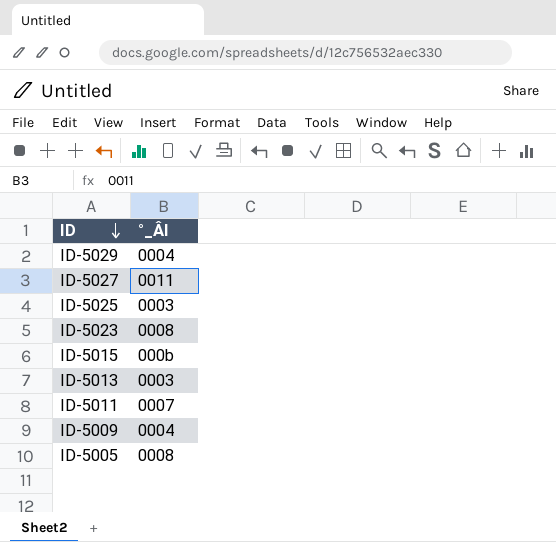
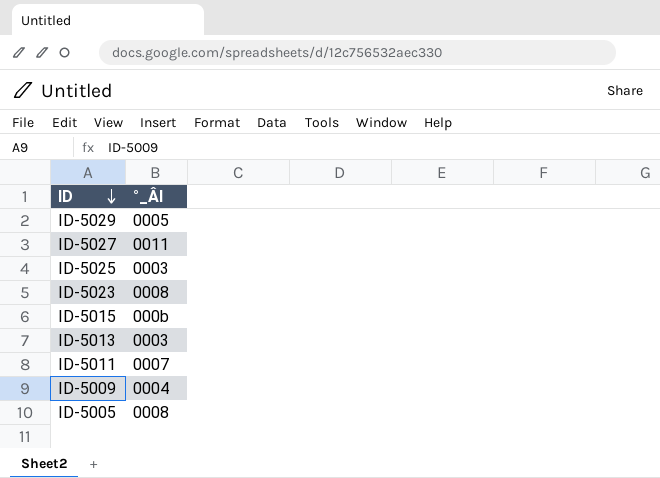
ID-5029 | °_ÂI: 0004 -> 0005

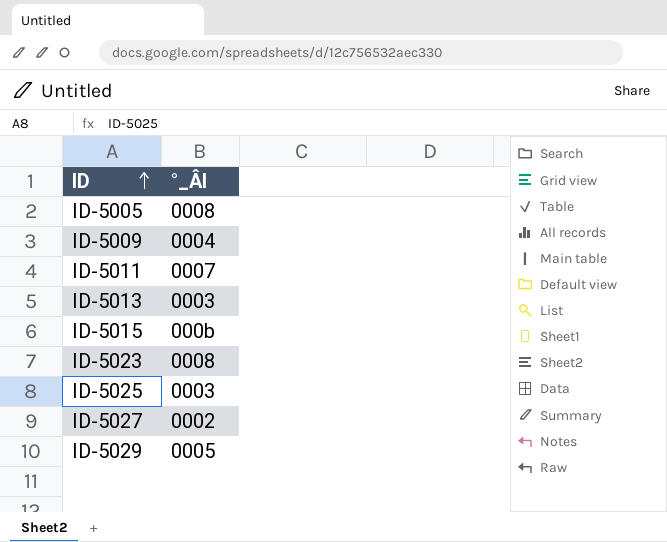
row order: ID descending -> ID ascending
ID-5027 | °_ÂI: 0011 -> 0002

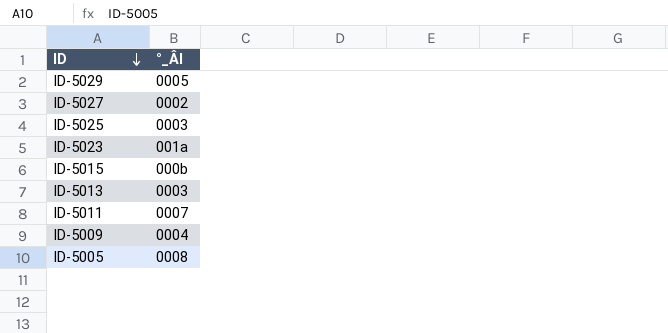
row order: ID ascending -> ID descending
ID-5023 | °_ÂI: 0008 -> 001a

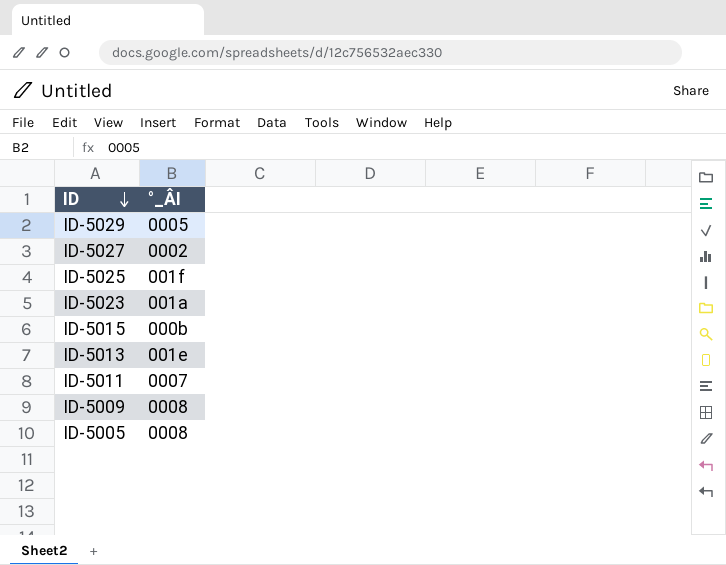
ID-5025 | °_ÂI: 0003 -> 001f
ID-5013 | °_ÂI: 0003 -> 001e
ID-5009 | °_ÂI: 0004 -> 0008

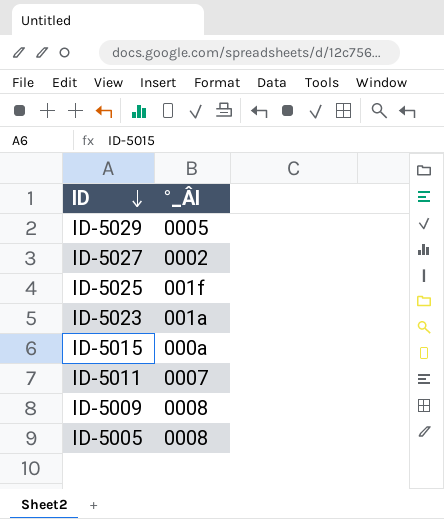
row ID-5013: 001e -> none
ID-5015 | °_ÂI: 000b -> 000a

